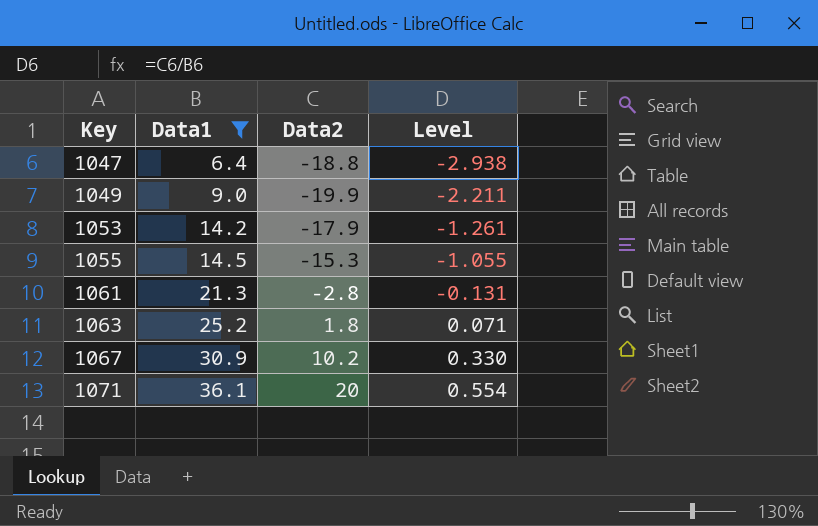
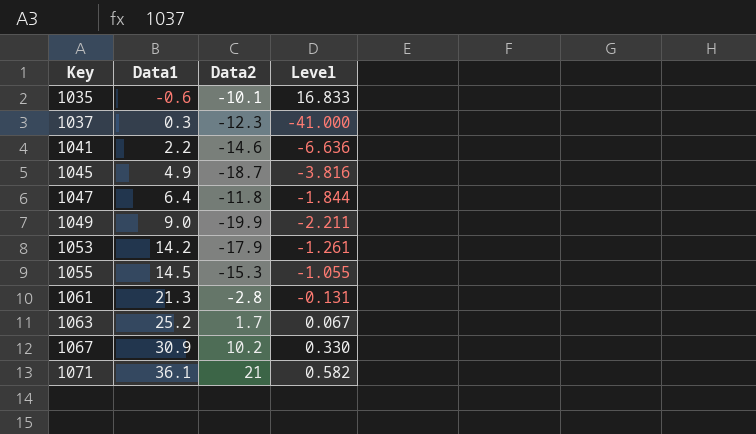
filter: Data1 >= 6.4 -> none
1047 | Data2: -18.8 -> -11.8
1047 | Level: -2.938 -> -1.844
1063 | Data2: 1.8 -> 1.7
1063 | Level: 0.071 -> 0.067
1071 | Data2: 20 -> 21
1071 | Level: 0.554 -> 0.582

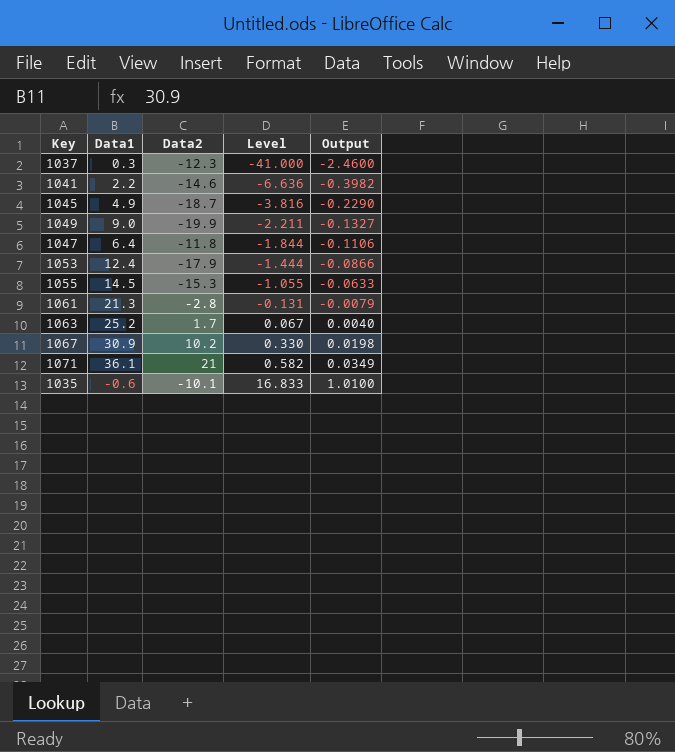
row order: Key ascending -> Level ascending
column Output | formula: none -> [Level] * 0.06
1053 | Data1: 14.2 -> 12.4
1053 | Level: -1.261 -> -1.444

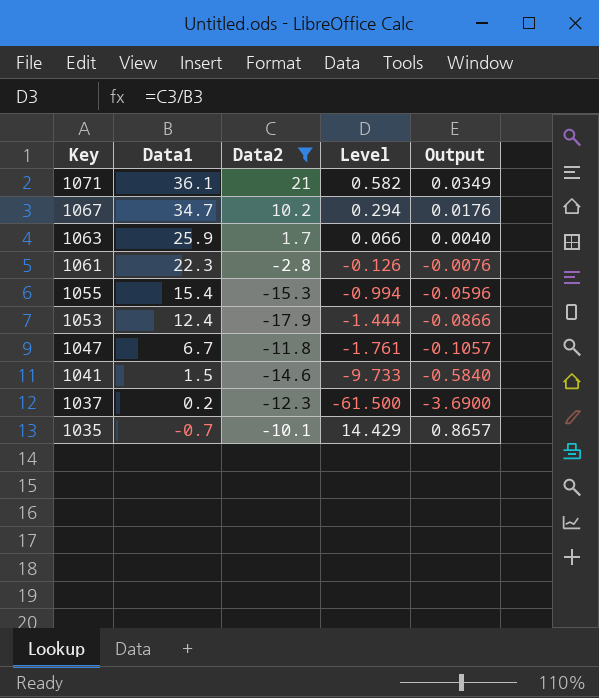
filter: none -> Data2 >= -17.9
row order: Level ascending -> Key descending
1067 | Data1: 30.9 -> 34.7
1067 | Level: 0.330 -> 0.294
1067 | Output: 0.0198 -> 0.0176
1063 | Data1: 25.2 -> 25.9
1063 | Level: 0.067 -> 0.066
1061 | Data1: 21.3 -> 22.3
1061 | Level: -0.131 -> -0.126
1061 | Output: -0.0079 -> -0.0076
1055 | Data1: 14.5 -> 15.4
1055 | Level: -1.055 -> -0.994
1055 | Output: -0.0633 -> -0.0596
1047 | Data1: 6.4 -> 6.7
1047 | Level: -1.844 -> -1.761
1047 | Output: -0.1106 -> -0.1057
1041 | Data1: 2.2 -> 1.5
1041 | Level: -6.636 -> -9.733
1041 | Output: -0.3982 -> -0.5840
1037 | Data1: 0.3 -> 0.2
1037 | Level: -41.000 -> -61.500
1037 | Output: -2.4600 -> -3.6900
1035 | Data1: -0.6 -> -0.7
1035 | Level: 16.833 -> 14.429
1035 | Output: 1.0100 -> 0.8657

